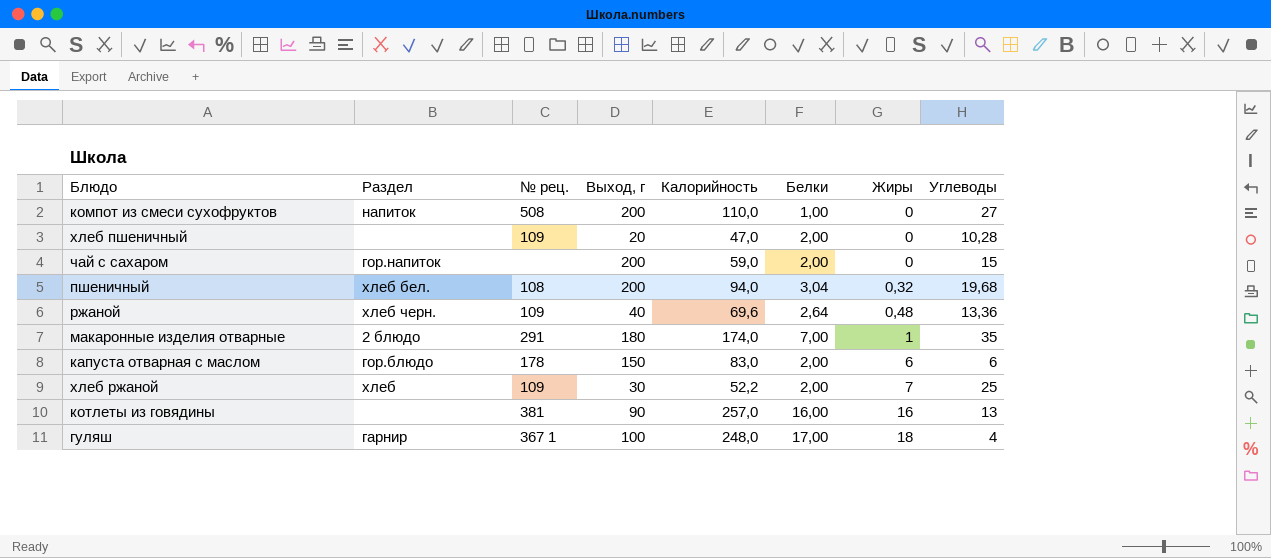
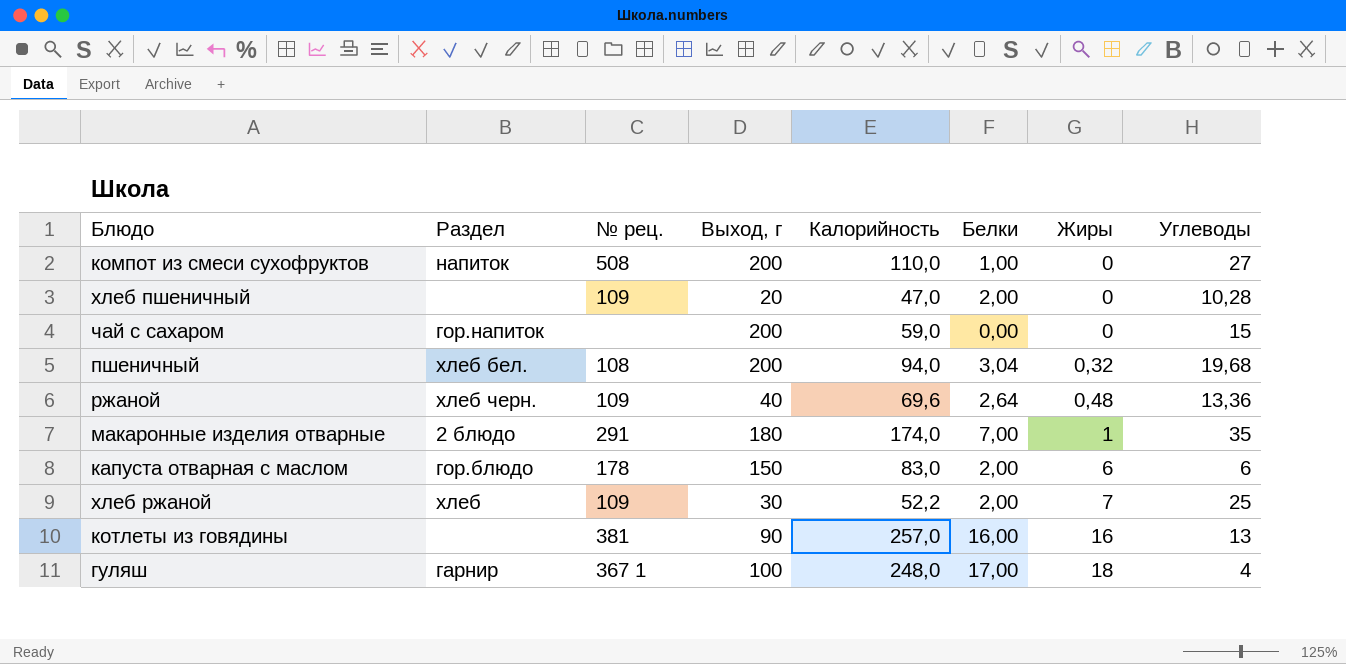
чай с сахаром | Белки: 2,00 -> 0,00

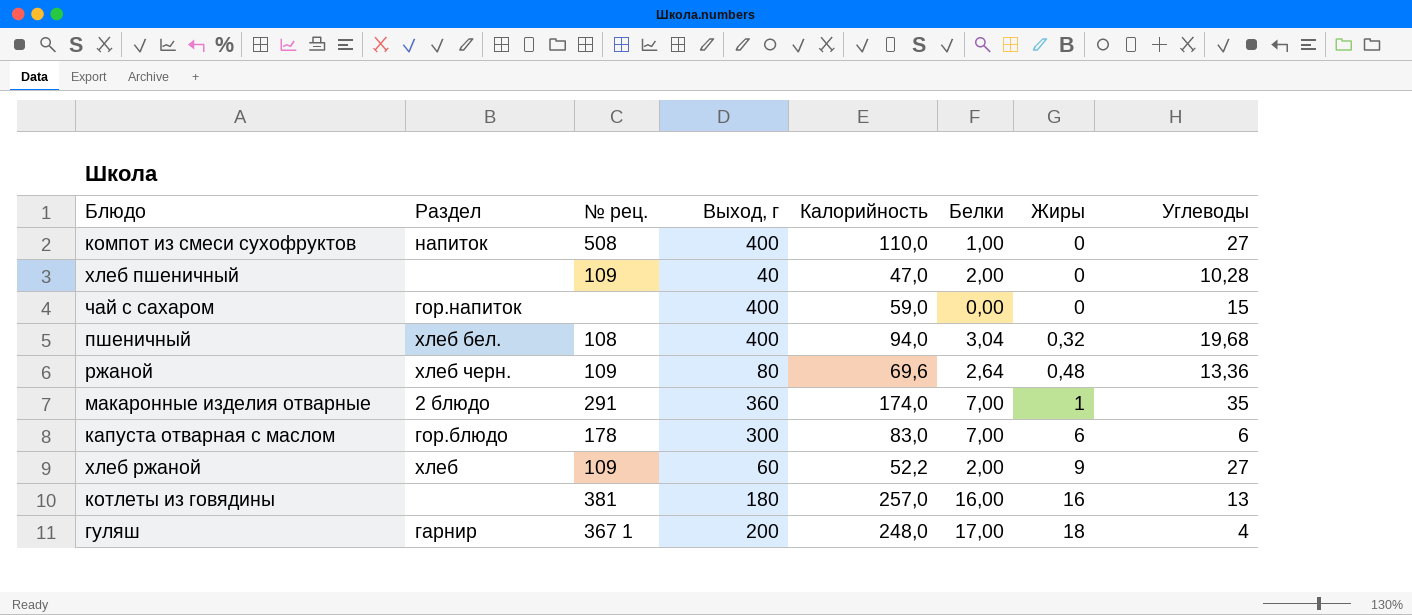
компот из смеси сухофруктов | Выход, г: 200 -> 400
хлеб пшеничный | Выход, г: 20 -> 40
чай с сахаром | Выход, г: 200 -> 400
пшеничный | Выход, г: 200 -> 400
ржаной | Выход, г: 40 -> 80
макаронные изделия отварные | Выход, г: 180 -> 360
капуста отварная с маслом | Выход, г: 150 -> 300
капуста отварная с маслом | Белки: 2,00 -> 7,00
хлеб ржаной | Выход, г: 30 -> 60
хлеб ржаной | Жиры: 7 -> 9
хлеб ржаной | Углеводы: 25 -> 27
котлеты из говядины | Выход, г: 90 -> 180
гуляш | Выход, г: 100 -> 200

